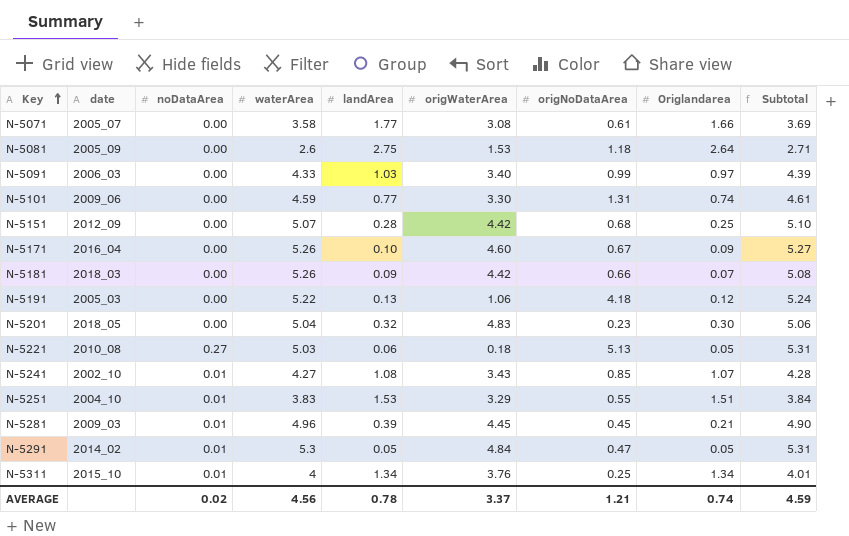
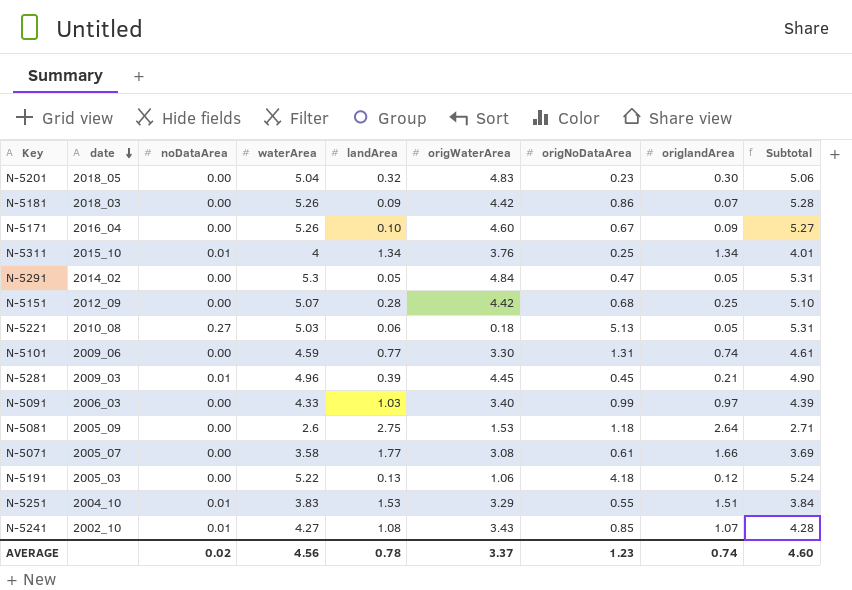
row order: Key ascending -> date descending
column name: Origlandarea -> origlandArea
N-5181 | origNoDataArea: 0.66 -> 0.86
N-5181 | Subtotal: 5.08 -> 5.28
N-5291 | noDataArea: 0.01 -> 0.00
AVERAGE | origNoDataArea: 1.21 -> 1.23
AVERAGE | Subtotal: 4.59 -> 4.60

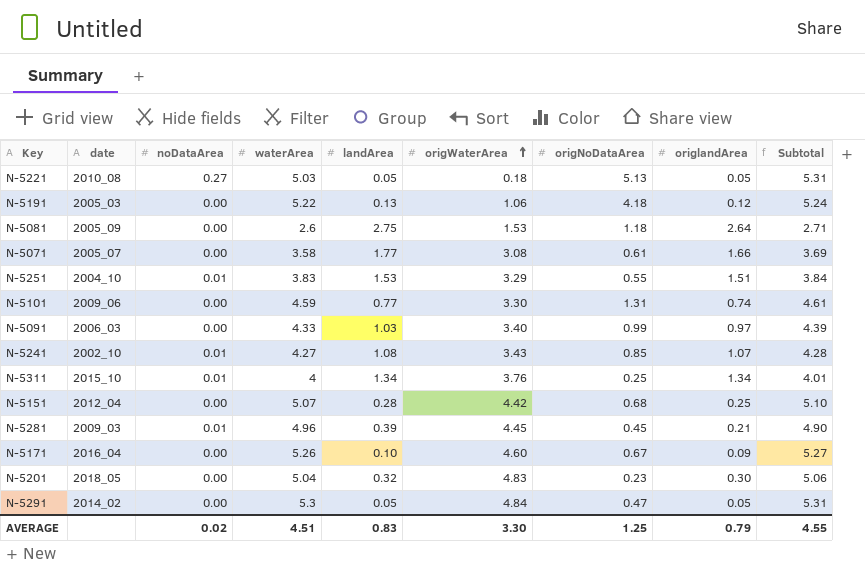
row order: date descending -> origWaterArea ascending
row N-5181: 2018_03 | 0.00 | 5.26 | 0.09 | 4.42 | 0.86 | 0.07 | 5.28 -> none
N-5221 | landArea: 0.06 -> 0.05
N-5151 | date: 2012_09 -> 2012_04
AVERAGE | waterArea: 4.56 -> 4.51
AVERAGE | landArea: 0.78 -> 0.83
AVERAGE | origWaterArea: 3.37 -> 3.30
AVERAGE | origNoDataArea: 1.23 -> 1.25
AVERAGE | origlandArea: 0.74 -> 0.79
AVERAGE | Subtotal: 4.60 -> 4.55

